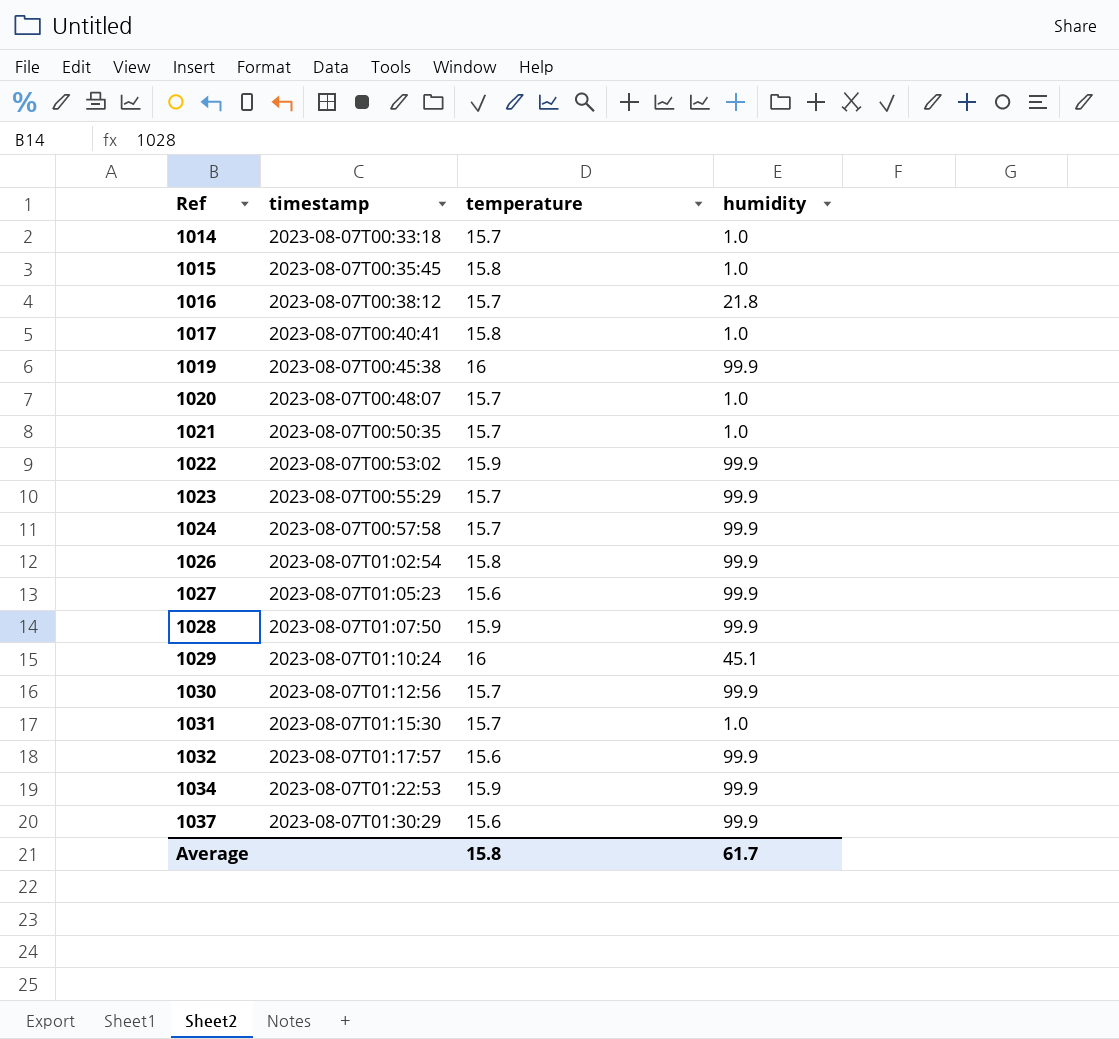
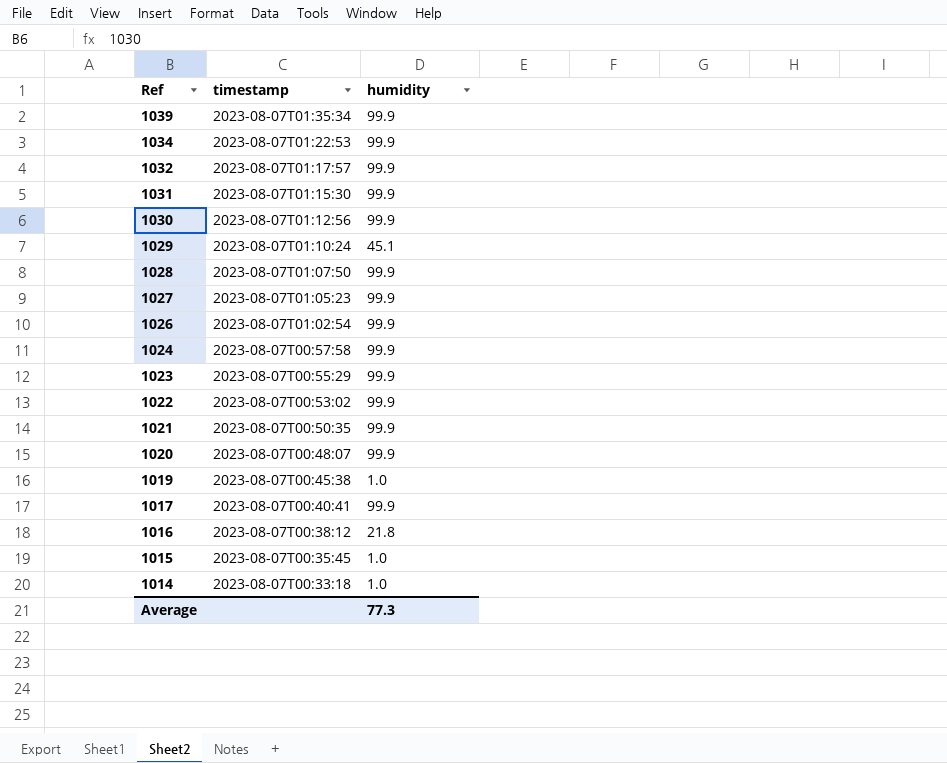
row order: Ref ascending -> Ref descending
column temperature | position: 3 -> none
row 1037: 2023-08-07T01:30:29 | 15.6 | 99.9 -> none
row 1039: none -> 2023-08-07T01:35:34 | 99.9
1031 | humidity: 1.0 -> 99.9
1021 | humidity: 1.0 -> 99.9
1020 | humidity: 1.0 -> 99.9
1019 | humidity: 99.9 -> 1.0
1017 | humidity: 1.0 -> 99.9
Average | humidity: 61.7 -> 77.3

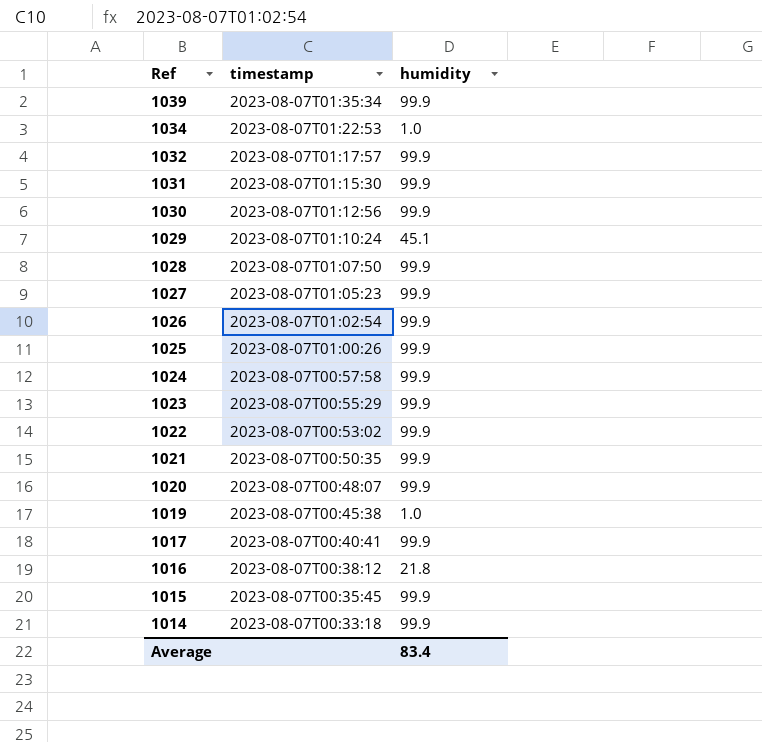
1034 | humidity: 99.9 -> 1.0
row 1025: none -> 2023-08-07T01:00:26 | 99.9
1015 | humidity: 1.0 -> 99.9
1014 | humidity: 1.0 -> 99.9
Average | humidity: 77.3 -> 83.4

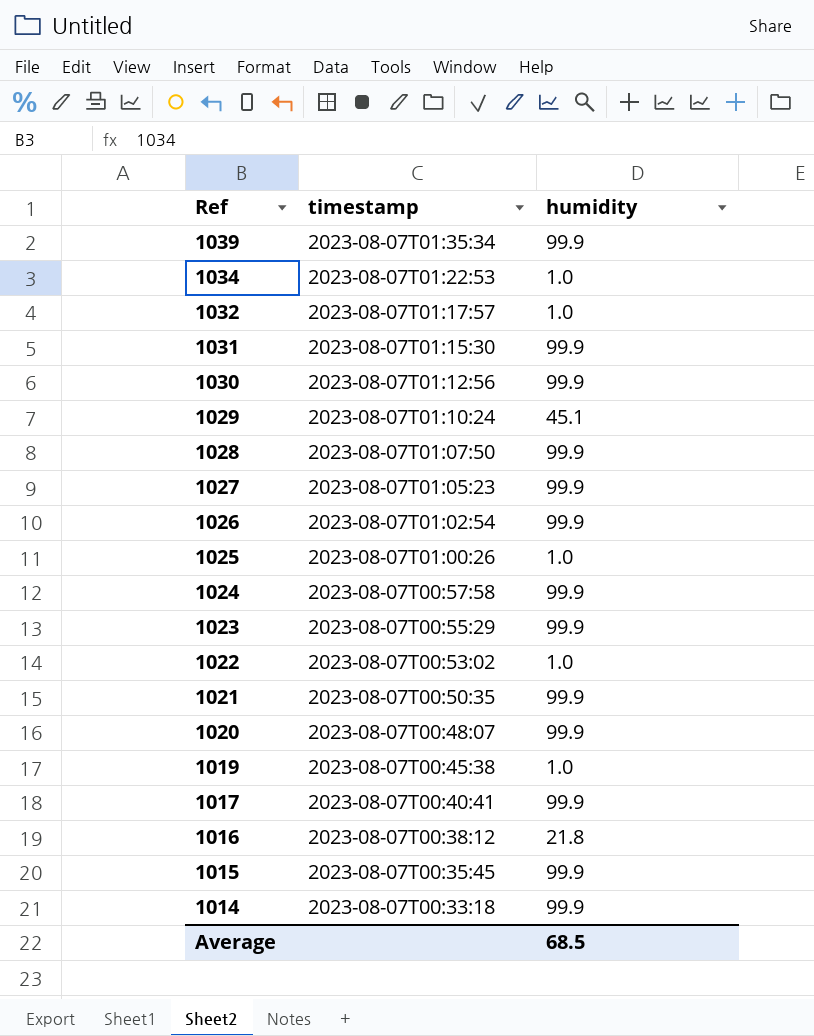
1032 | humidity: 99.9 -> 1.0
1025 | humidity: 99.9 -> 1.0
1022 | humidity: 99.9 -> 1.0
Average | humidity: 83.4 -> 68.5

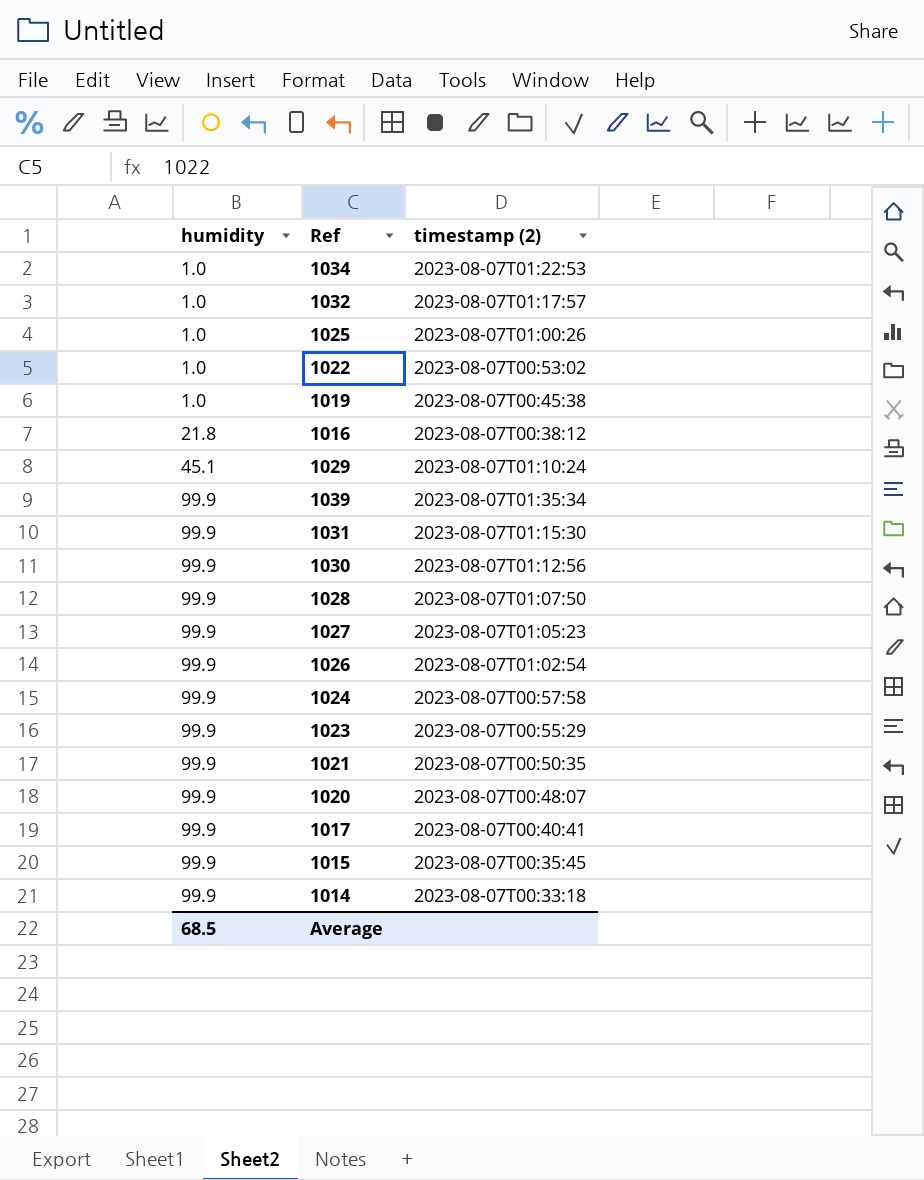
row order: Ref descending -> humidity ascending
column humidity | position: 3 -> 1
column name: timestamp -> timestamp (2)

